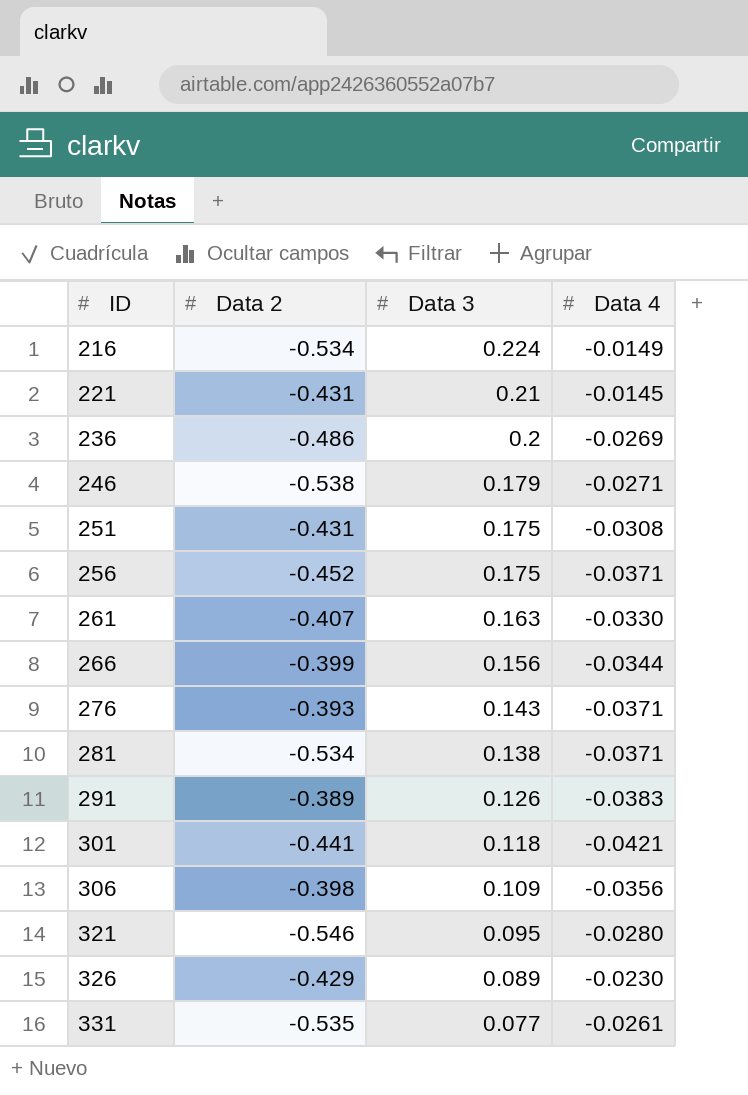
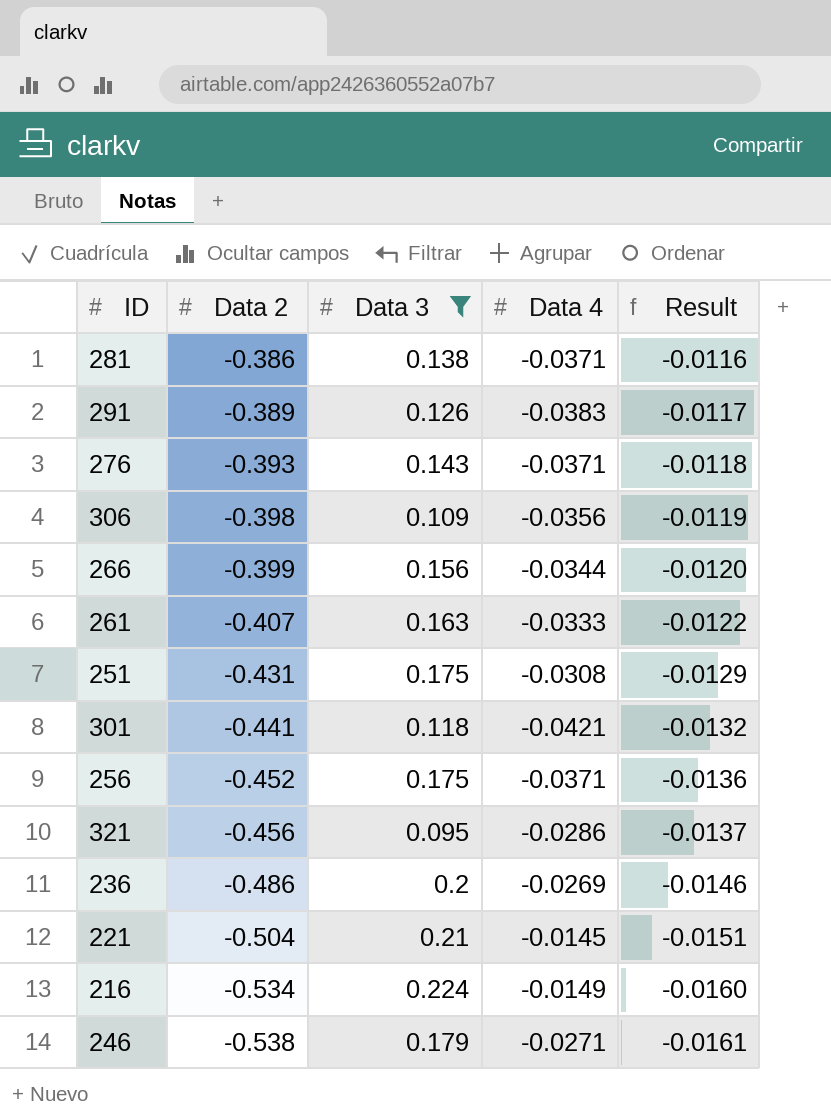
filter: none -> Data 3 >= 0.095
row order: ID ascending -> Data 2 descending
column Result | formula: none -> [Data 2] * 0.03
281 | Data 2: -0.534 -> -0.386
261 | Data 4: -0.0330 -> -0.0333
321 | Data 2: -0.546 -> -0.456
321 | Data 4: -0.0280 -> -0.0286
221 | Data 2: -0.431 -> -0.504

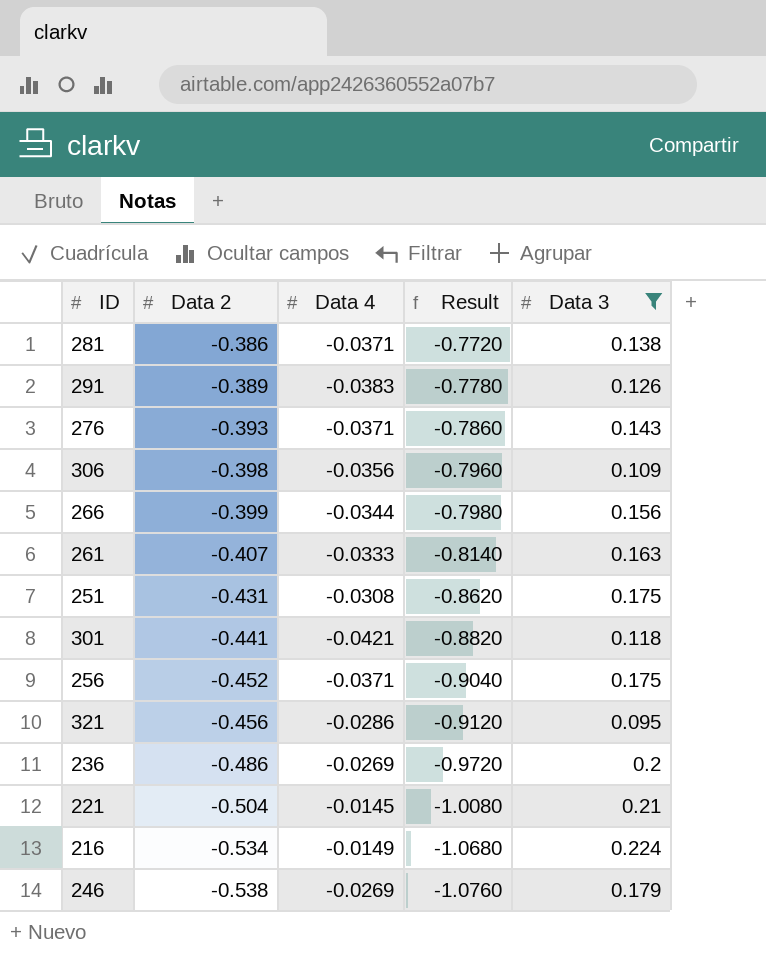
column Result | formula: [Data 2] * 0.03 -> [Data 2] * 2
column Data 3 | position: 3 -> 5
246 | Data 4: -0.0271 -> -0.0269

